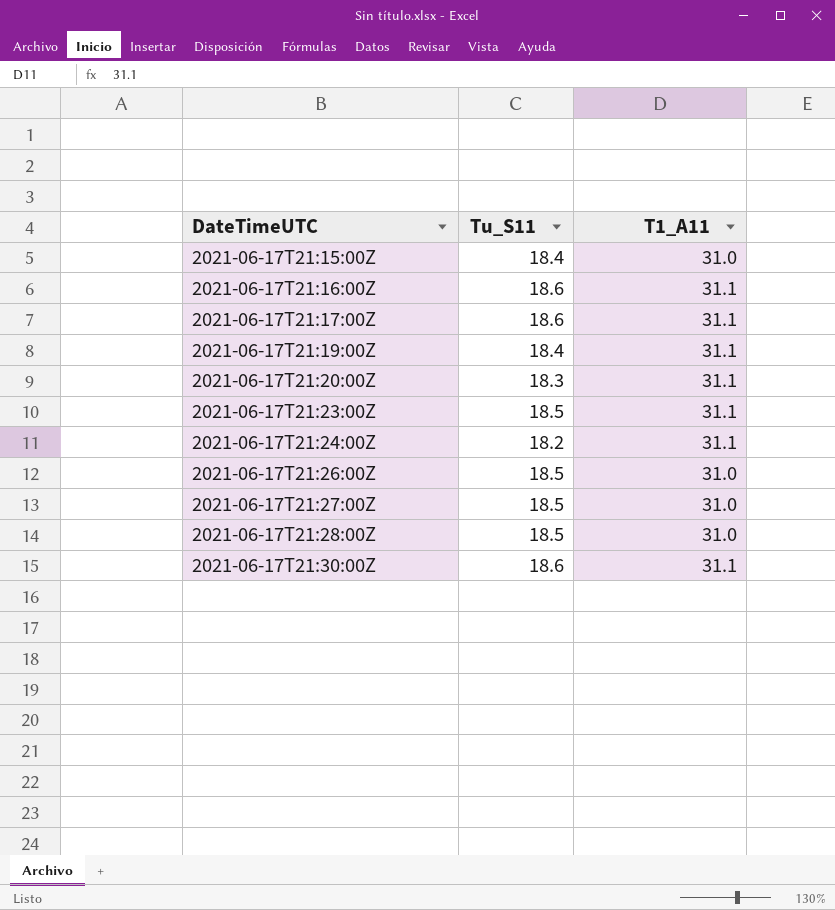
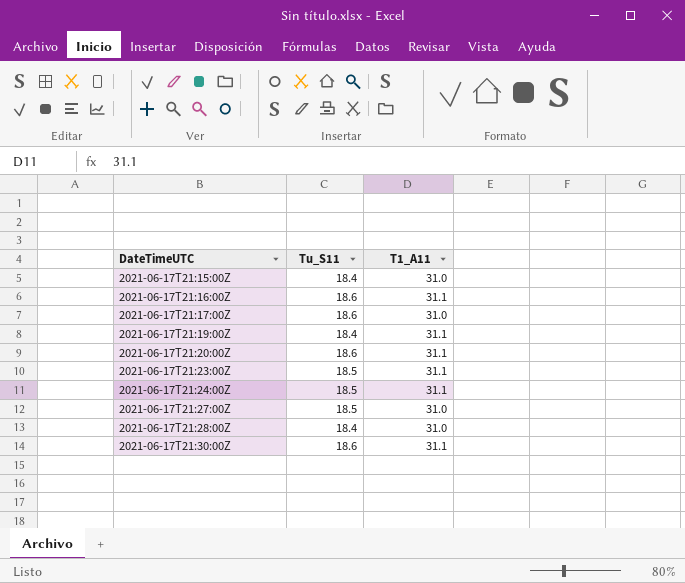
row 2021-06-17T21:26:00Z: 18.5 | 31.0 -> none
2021-06-17T21:17:00Z | T1_A11: 31.1 -> 31.0
2021-06-17T21:20:00Z | Tu_S11: 18.3 -> 18.6
2021-06-17T21:24:00Z | Tu_S11: 18.2 -> 18.5
2021-06-17T21:28:00Z | Tu_S11: 18.5 -> 18.4

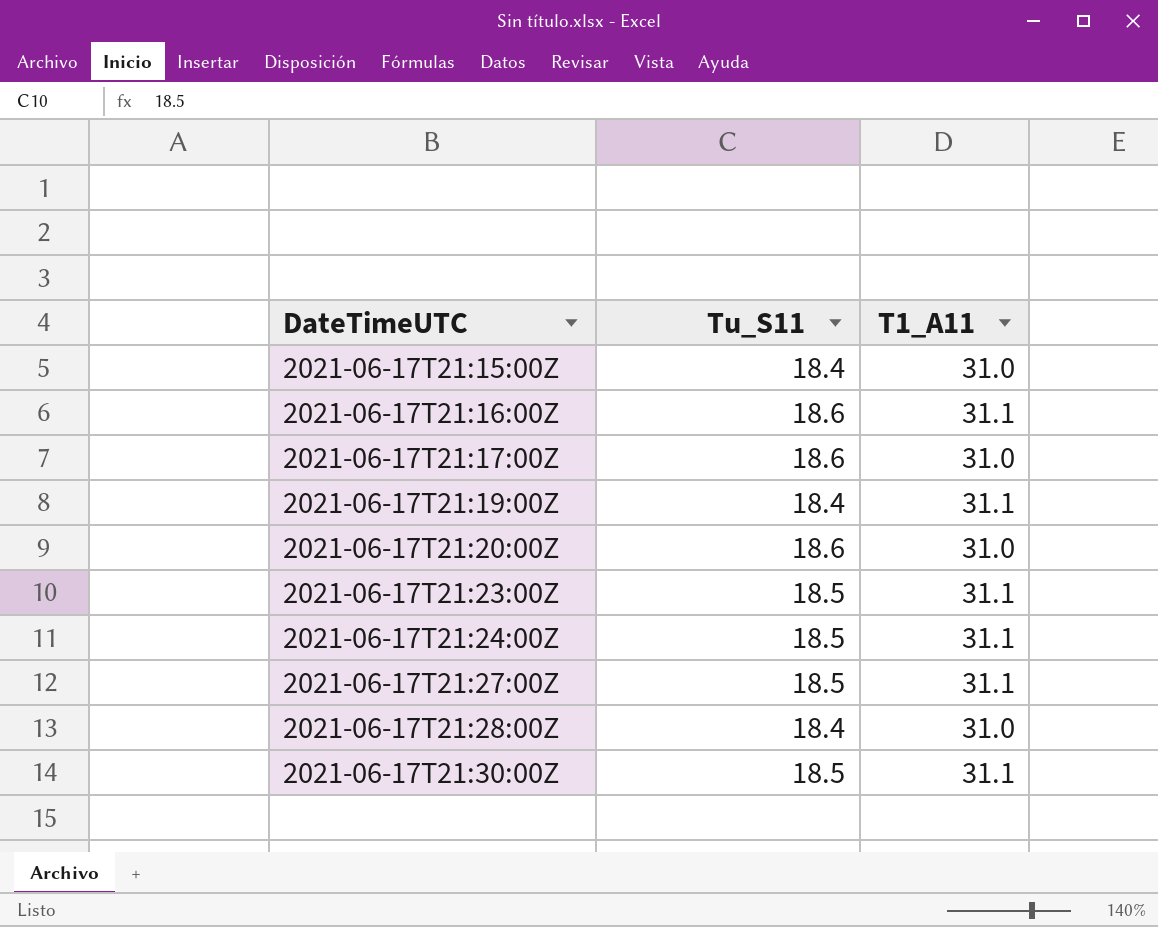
2021-06-17T21:20:00Z | T1_A11: 31.1 -> 31.0
2021-06-17T21:27:00Z | T1_A11: 31.0 -> 31.1
2021-06-17T21:30:00Z | Tu_S11: 18.6 -> 18.5

